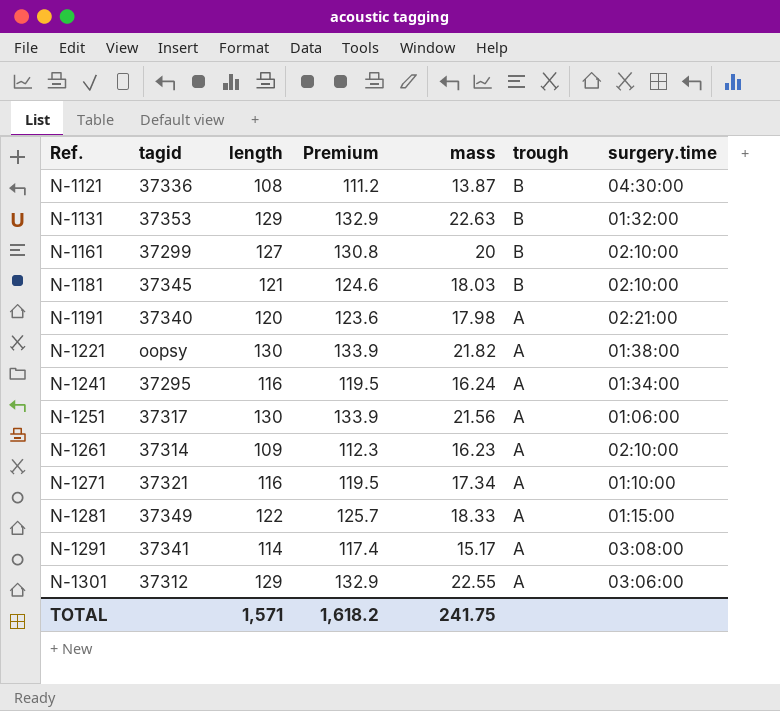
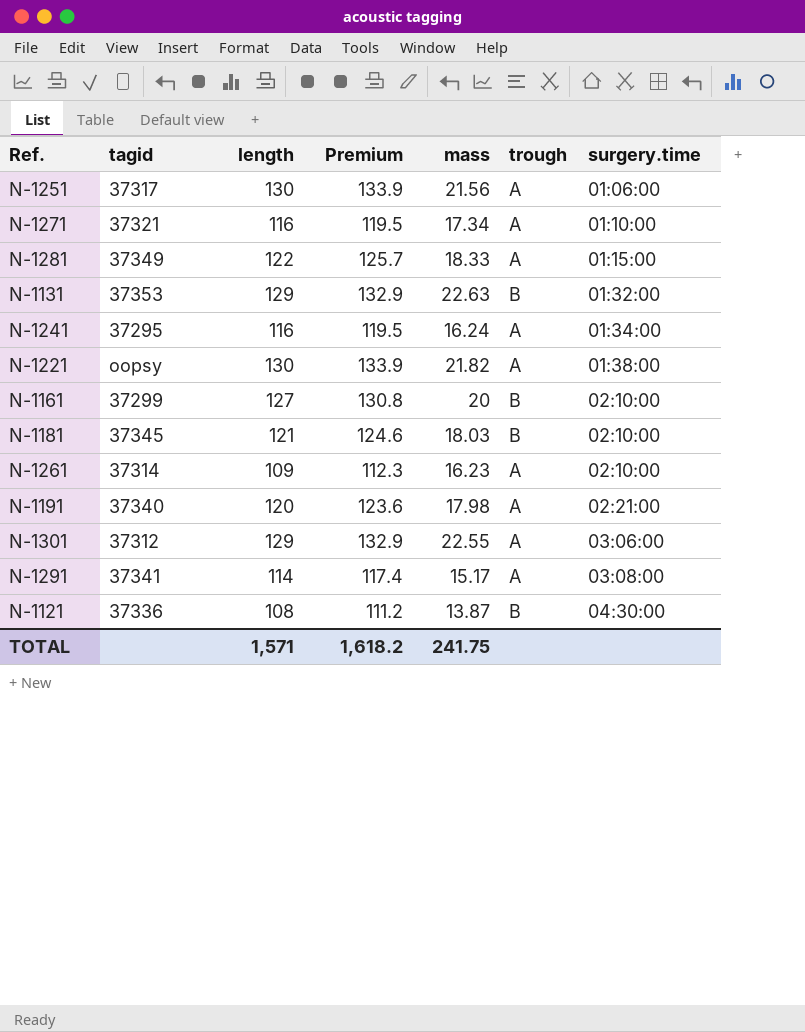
row order: Ref. ascending -> surgery.time ascending

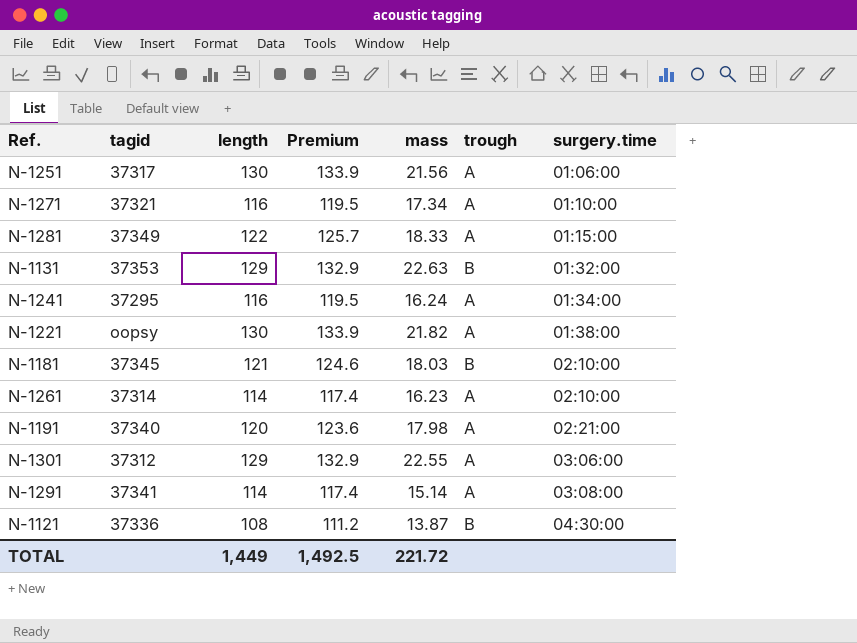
row N-1161: 37299 | 127 | 130.8 | 20 | B | 02:10:00 -> none
N-1261 | length: 109 -> 114
N-1261 | Premium: 112.3 -> 117.4
N-1291 | mass: 15.17 -> 15.14
TOTAL | length: 1,571 -> 1,449
TOTAL | Premium: 1,618.2 -> 1,492.5
TOTAL | mass: 241.75 -> 221.72

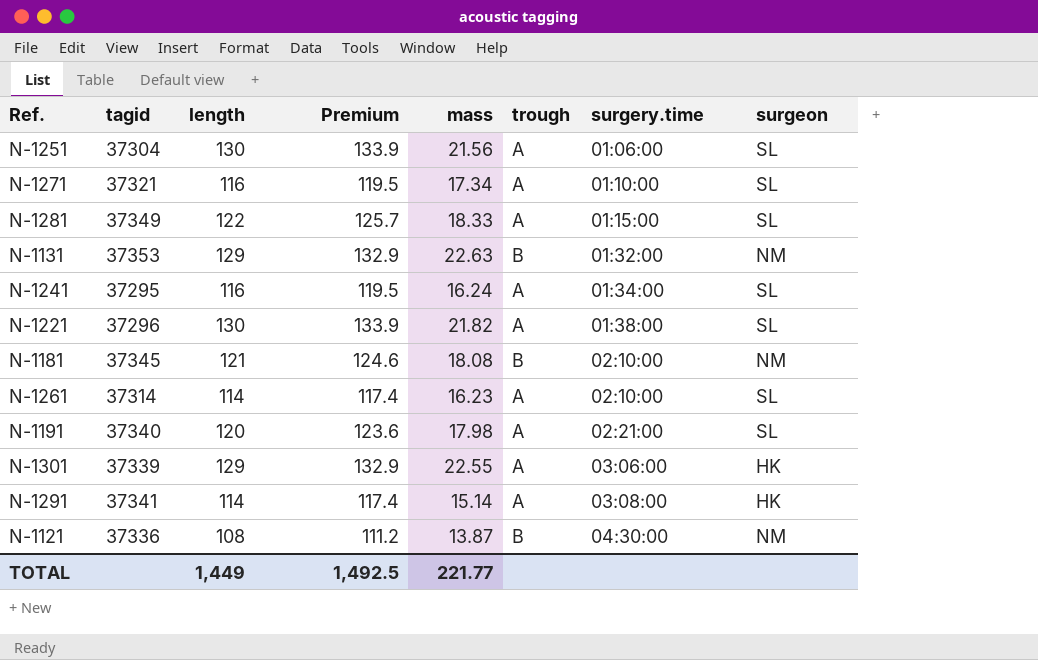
column surgeon | position: none -> 8
N-1251 | tagid: 37317 -> 37304
N-1221 | tagid: oopsy -> 37296
N-1181 | mass: 18.03 -> 18.08
N-1301 | tagid: 37312 -> 37339
TOTAL | mass: 221.72 -> 221.77

